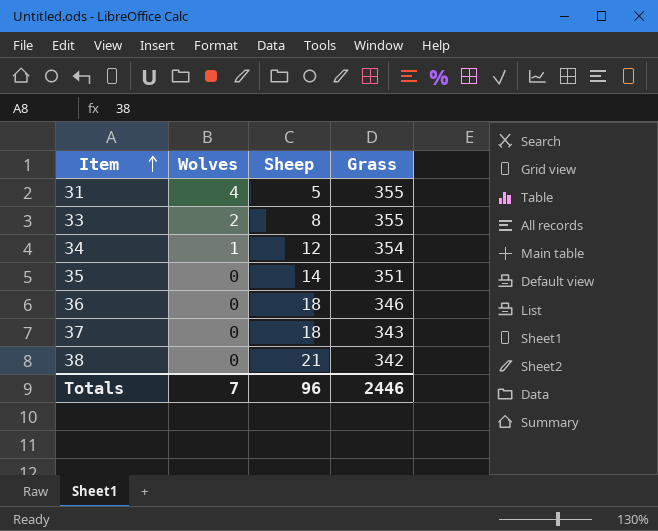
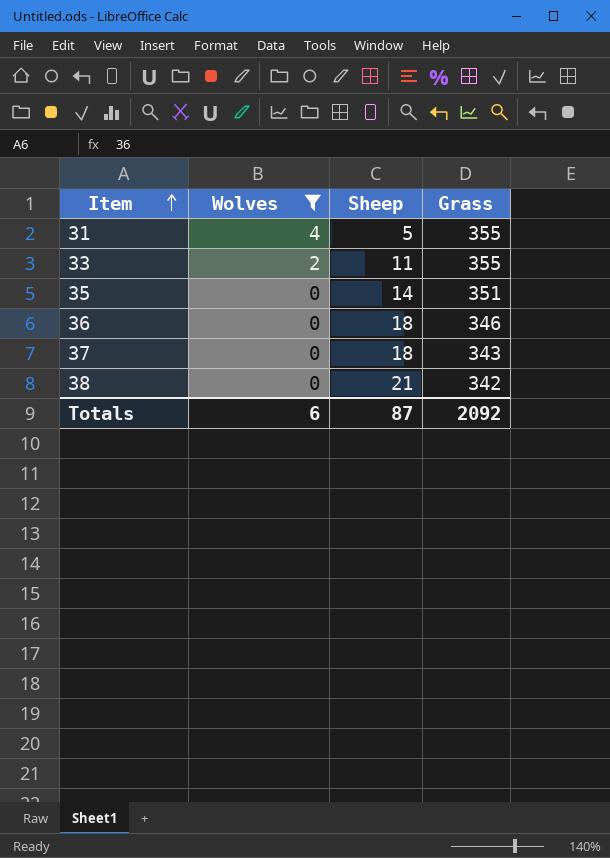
filter: none -> Wolves != 1
33 | Sheep: 8 -> 11
Totals | Wolves: 7 -> 6
Totals | Sheep: 96 -> 87
Totals | Grass: 2446 -> 2092

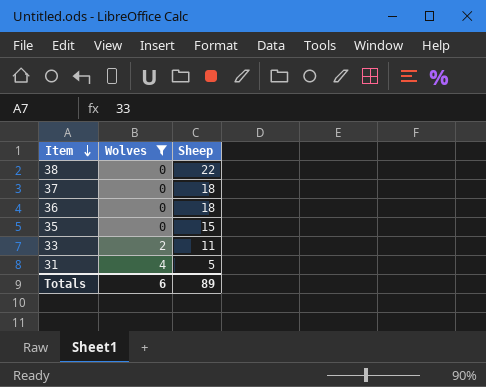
row order: Item ascending -> Item descending
column Grass | position: 4 -> none
38 | Sheep: 21 -> 22
35 | Sheep: 14 -> 15
Totals | Sheep: 87 -> 89

